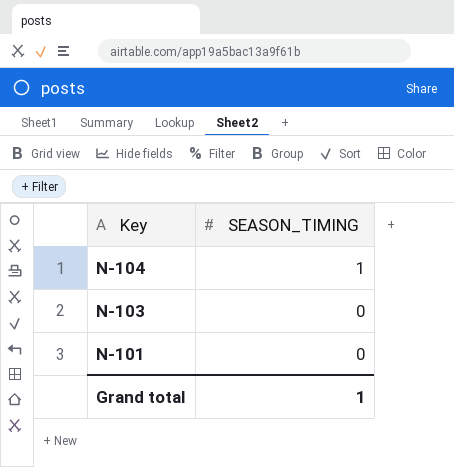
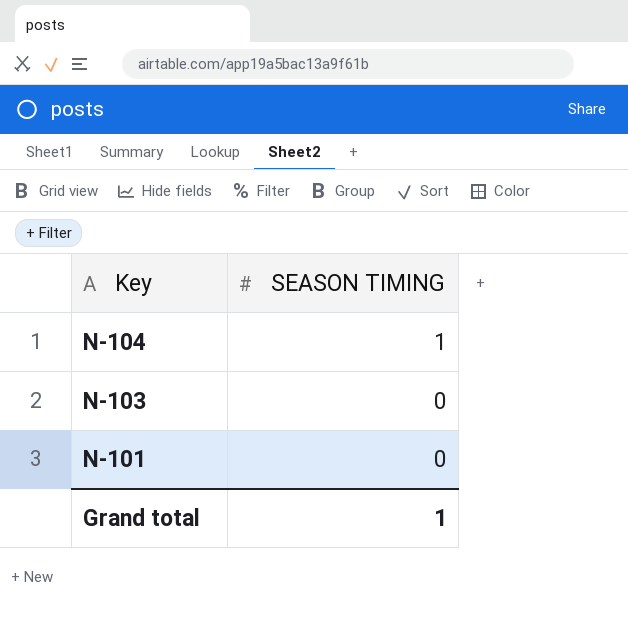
column name: SEASON_TIMING -> SEASON TIMING

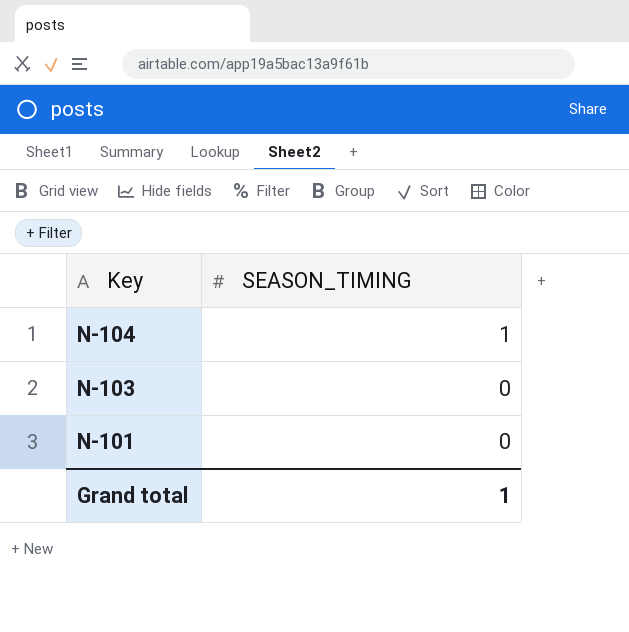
column name: SEASON TIMING -> SEASON_TIMING

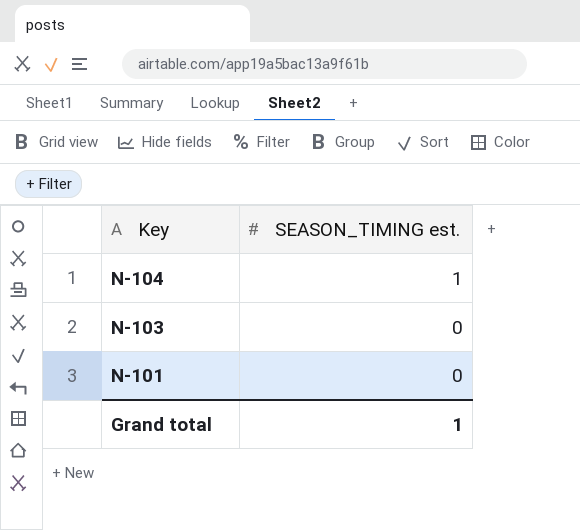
column name: SEASON_TIMING -> SEASON_TIMING est.

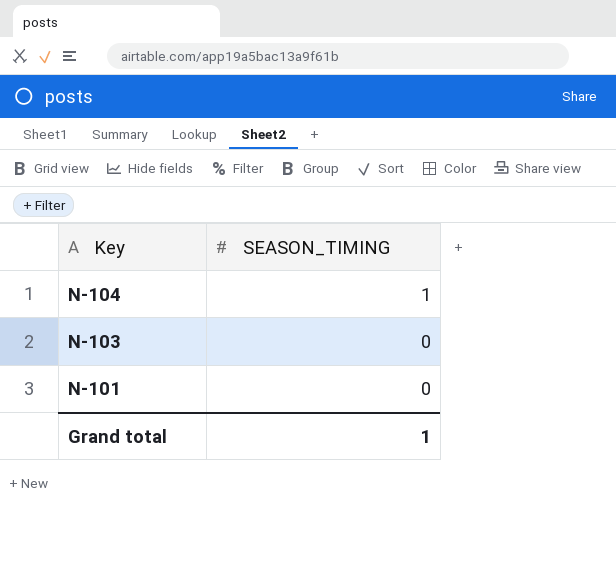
column name: SEASON_TIMING est. -> SEASON_TIMING

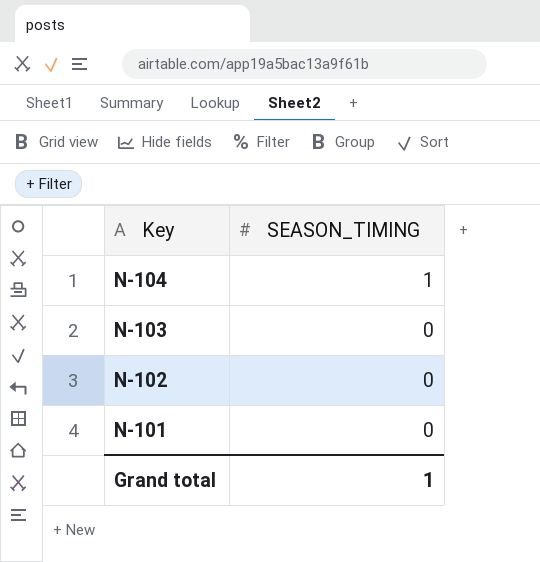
row N-102: none -> 0

